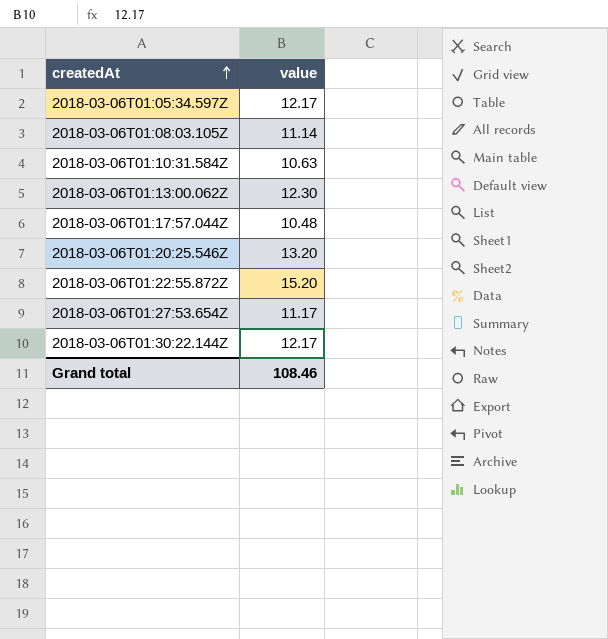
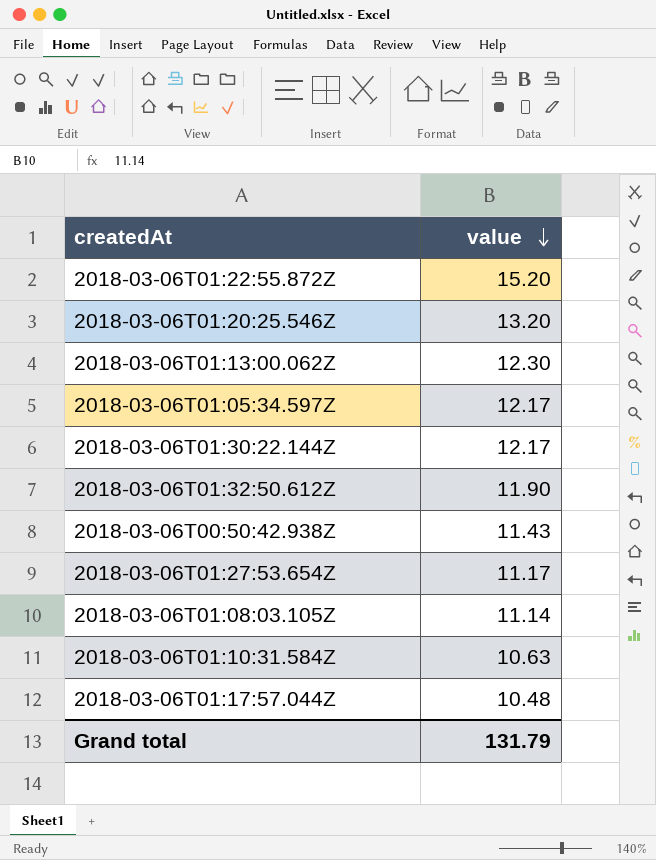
row order: createdAt ascending -> value descending
row 2018-03-06T01:32:50.612Z: none -> 11.90
row 2018-03-06T00:50:42.938Z: none -> 11.43
Grand total | value: 108.46 -> 131.79

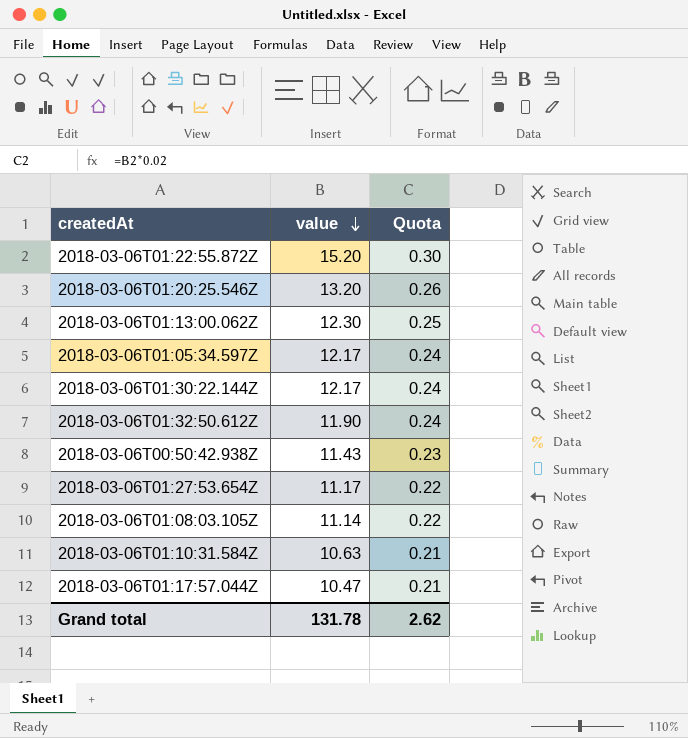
column Quota | formula: none -> [value] * 0.02
2018-03-06T01:17:57.044Z | value: 10.48 -> 10.47
Grand total | value: 131.79 -> 131.78

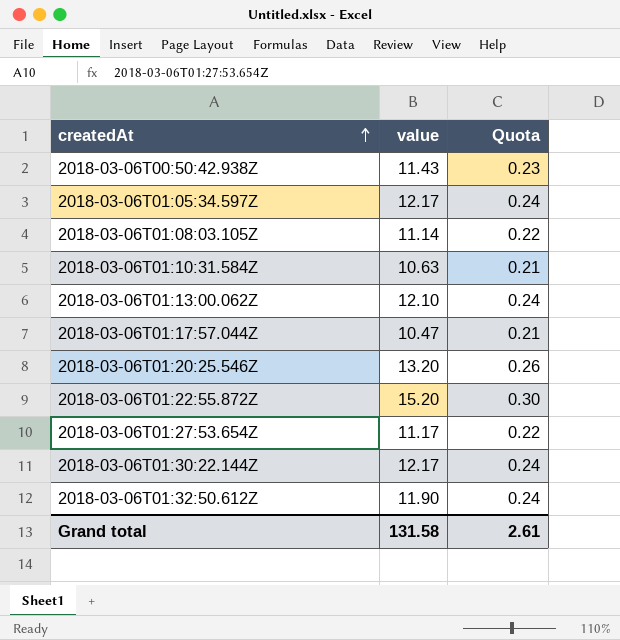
row order: value descending -> createdAt ascending
2018-03-06T01:13:00.062Z | value: 12.30 -> 12.10
2018-03-06T01:13:00.062Z | Quota: 0.25 -> 0.24
Grand total | value: 131.78 -> 131.58
Grand total | Quota: 2.62 -> 2.61

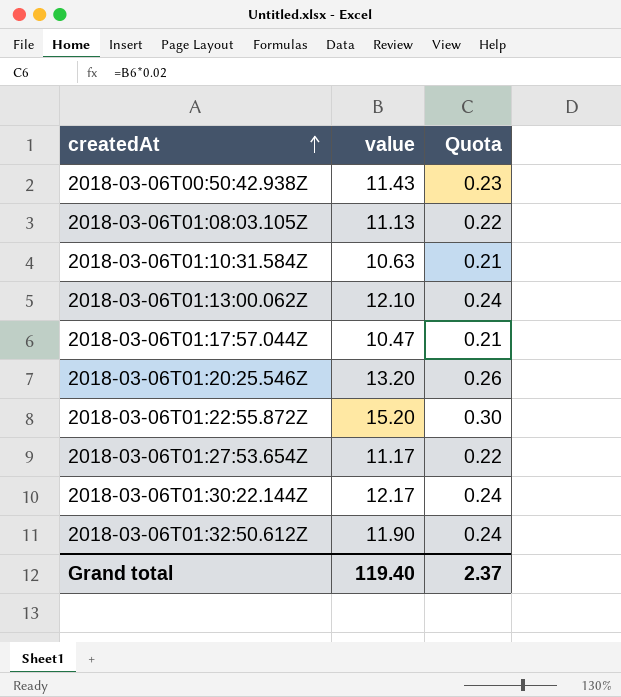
row 2018-03-06T01:05:34.597Z: 12.17 | 0.24 -> none
2018-03-06T01:08:03.105Z | value: 11.14 -> 11.13
Grand total | value: 131.58 -> 119.40
Grand total | Quota: 2.61 -> 2.37

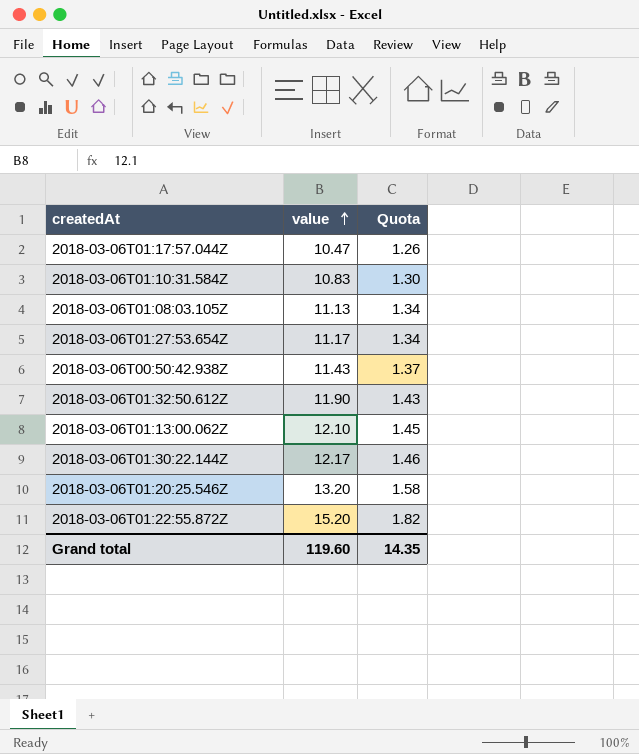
row order: createdAt ascending -> value ascending
column Quota | formula: [value] * 0.02 -> [value] * 0.12
2018-03-06T01:10:31.584Z | value: 10.63 -> 10.83
Grand total | value: 119.40 -> 119.60
Grand total | Quota: 2.37 -> 14.35

